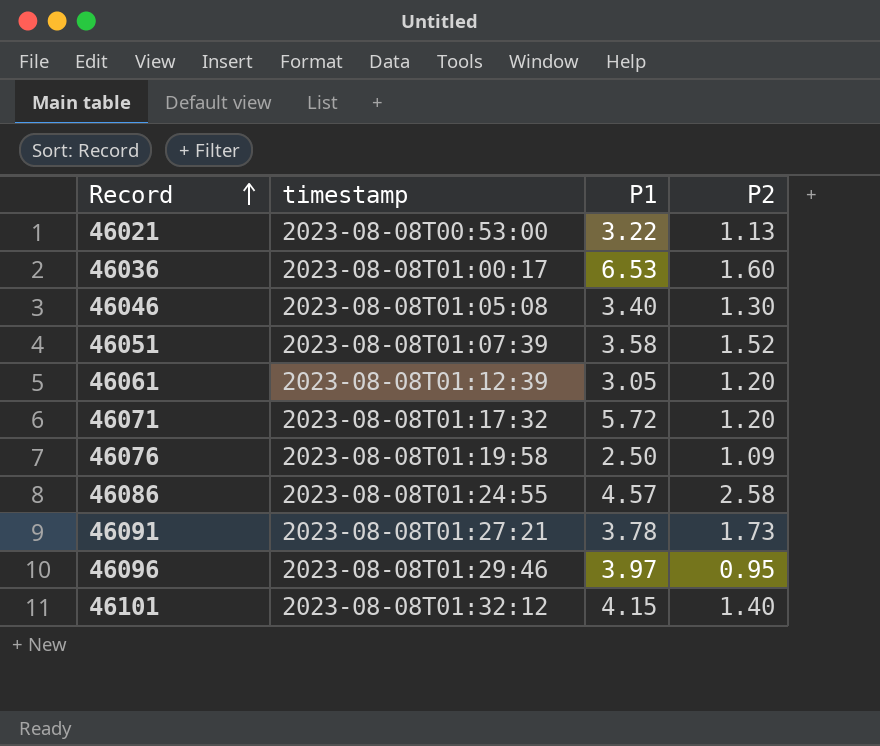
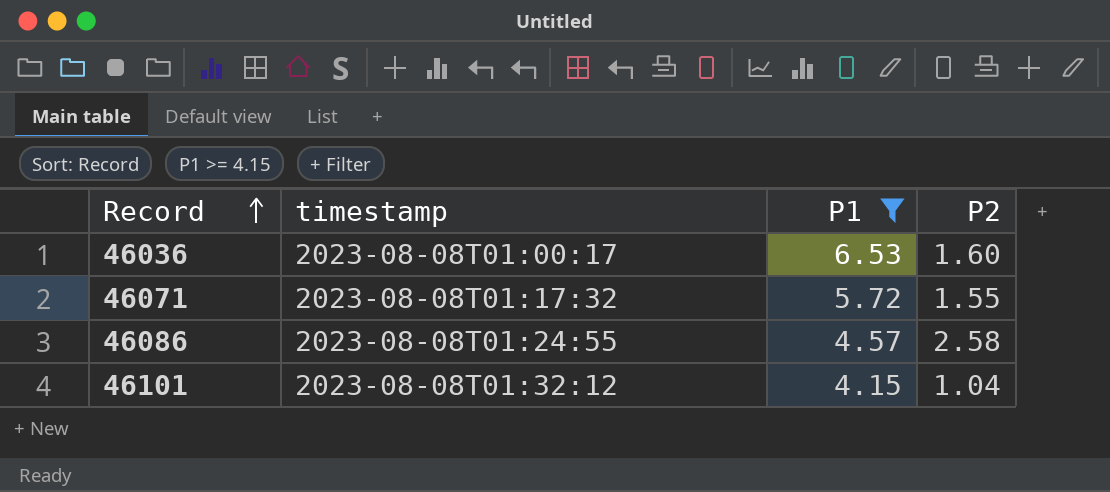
filter: none -> P1 >= 4.15
46071 | P2: 1.20 -> 1.55
46101 | P2: 1.40 -> 1.04

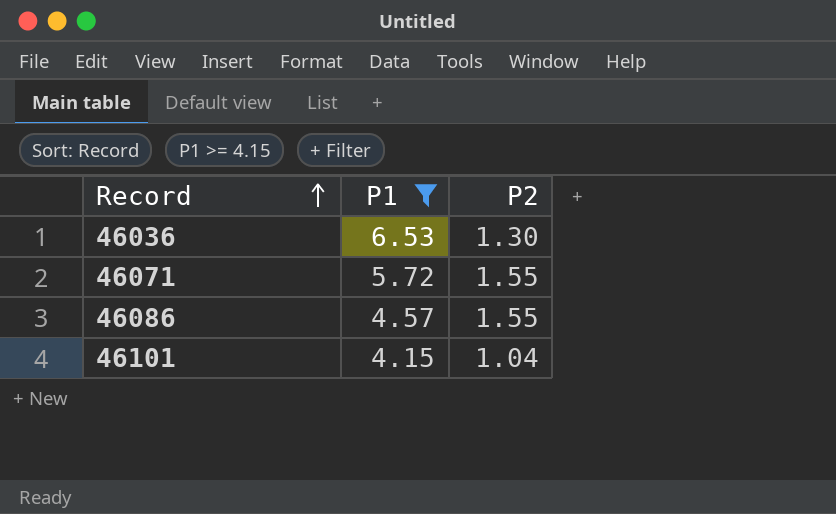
column timestamp | position: 2 -> none
46036 | P2: 1.60 -> 1.30
46086 | P2: 2.58 -> 1.55

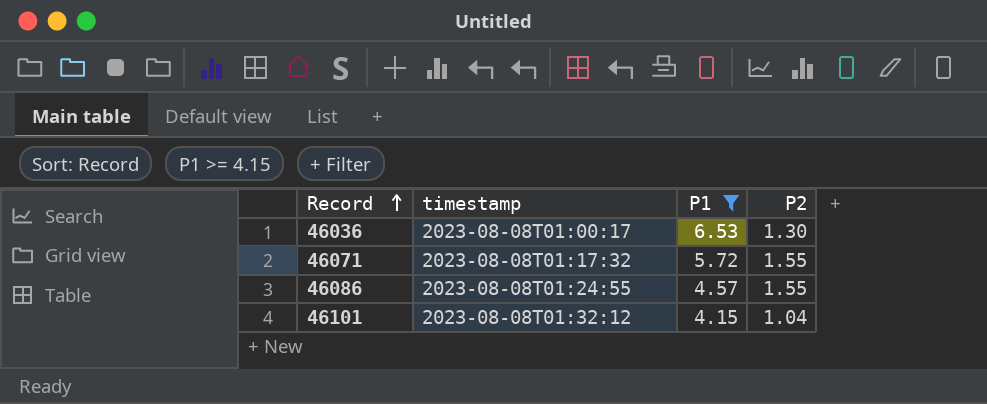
column timestamp | position: none -> 2

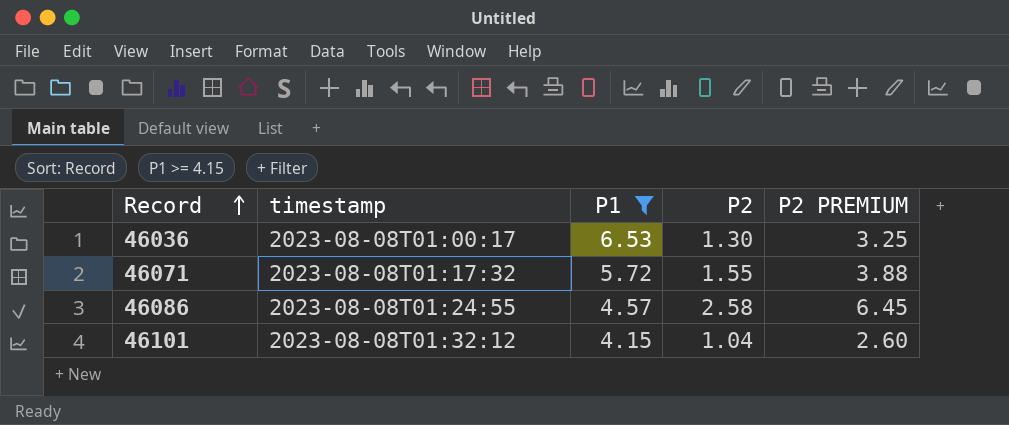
column P2 PREMIUM | formula: none -> [P2] * 2.5
46086 | P2: 1.55 -> 2.58

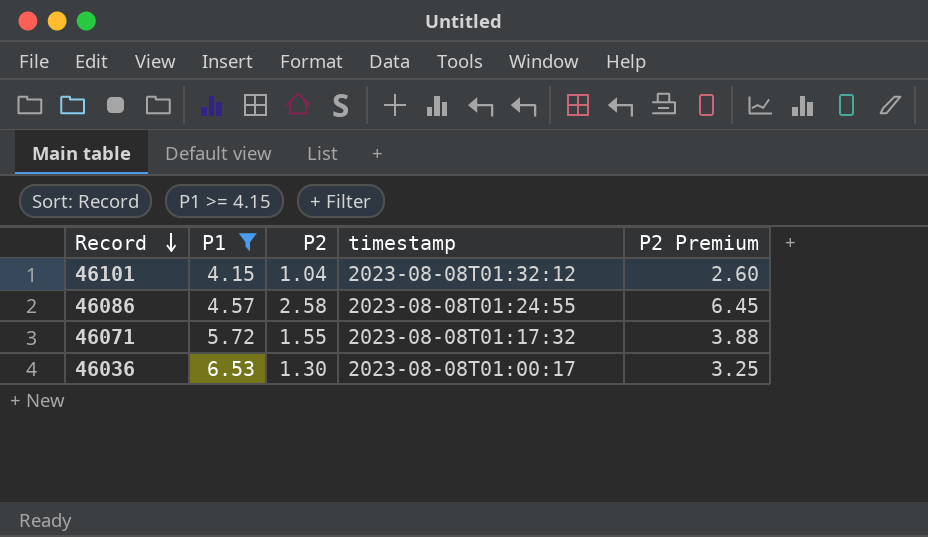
row order: Record ascending -> Record descending
column timestamp | position: 2 -> 4
column name: P2 PREMIUM -> P2 Premium

